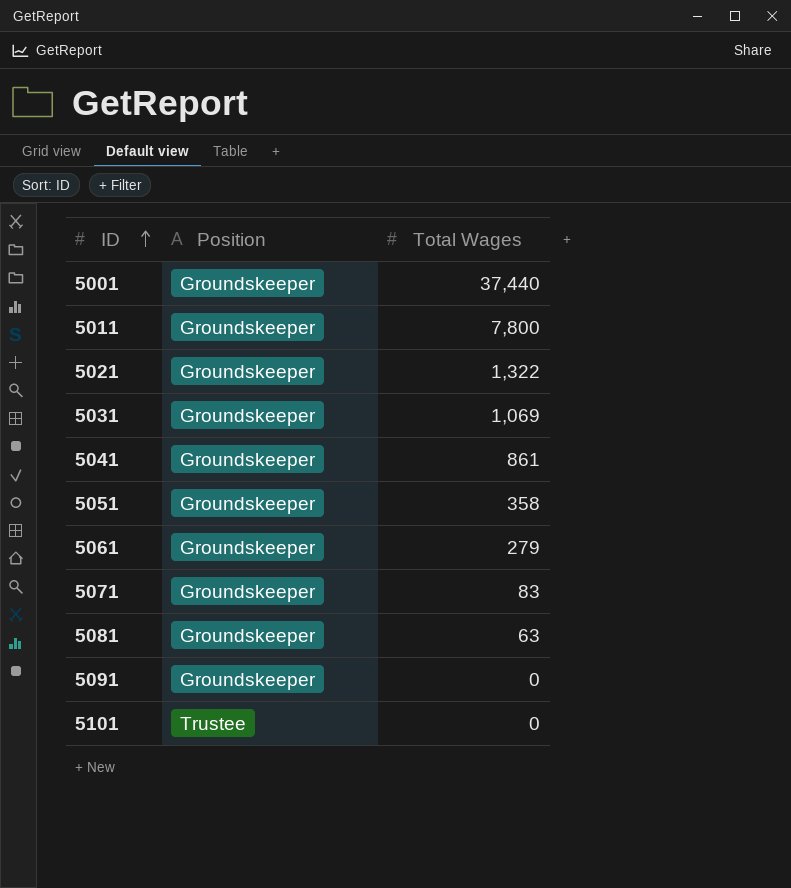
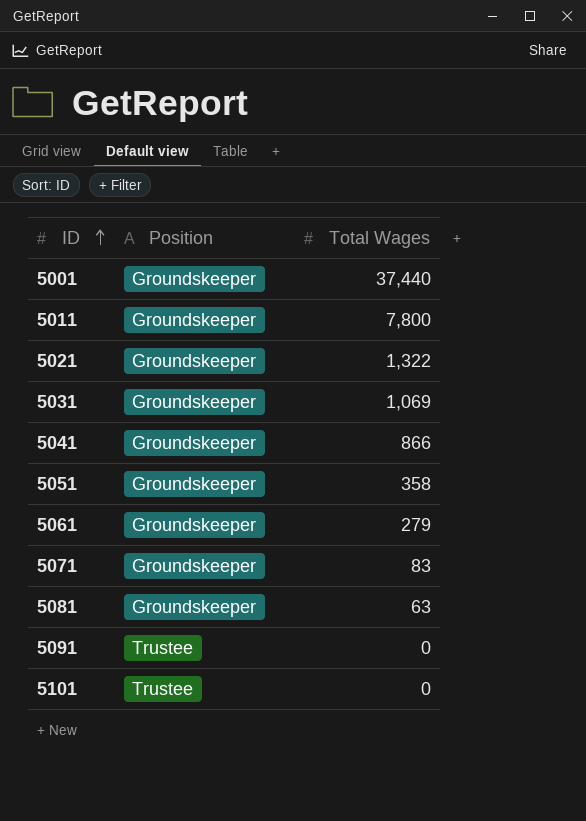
5041 | Total Wages: 861 -> 866
5091 | Position: Groundskeeper -> Trustee

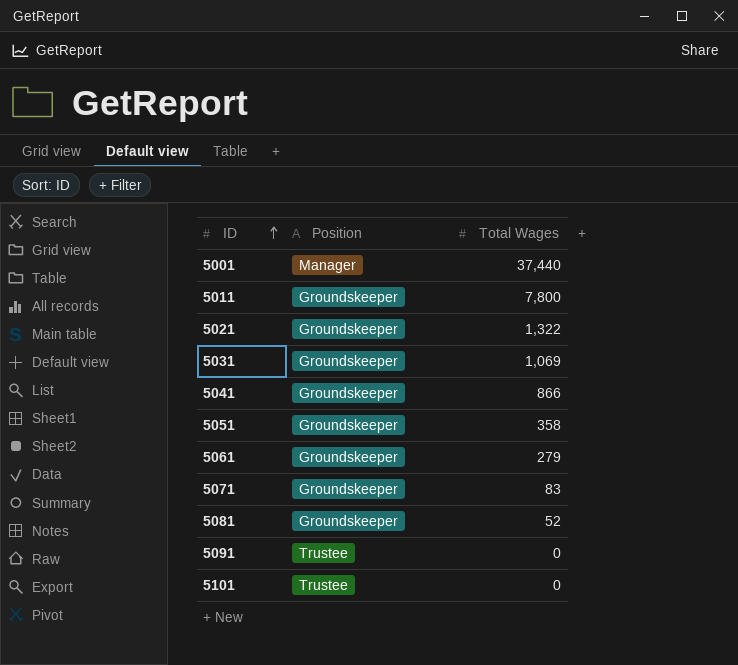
5001 | Position: Groundskeeper -> Manager
5081 | Total Wages: 63 -> 52

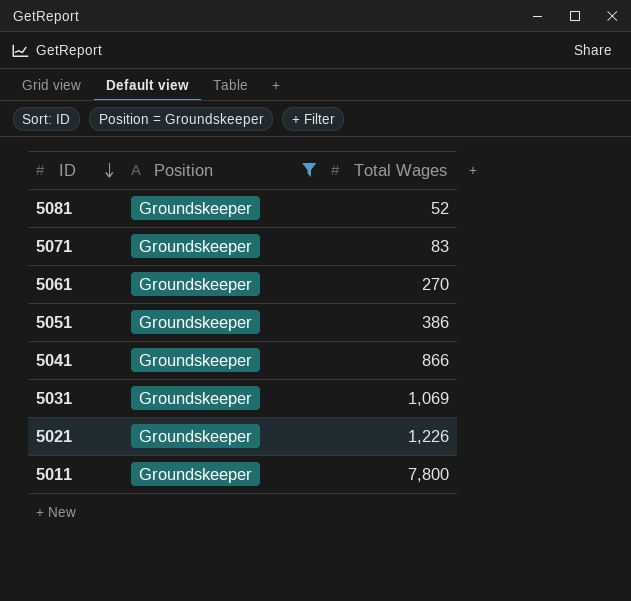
filter: none -> Position = Groundskeeper
row order: ID ascending -> ID descending
5061 | Total Wages: 279 -> 270
5051 | Total Wages: 358 -> 386
5021 | Total Wages: 1,322 -> 1,226

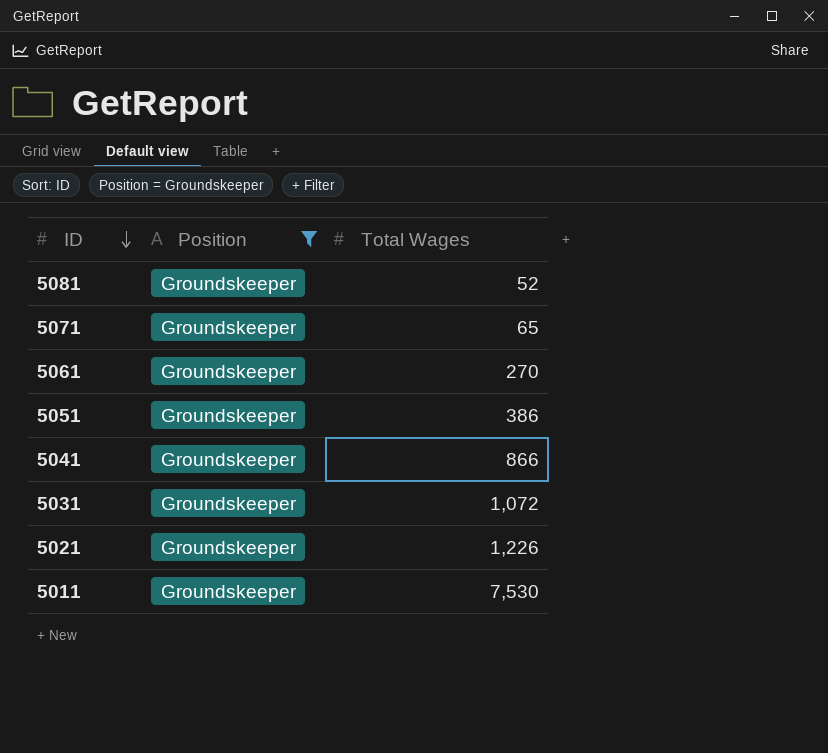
5071 | Total Wages: 83 -> 65
5031 | Total Wages: 1,069 -> 1,072
5011 | Total Wages: 7,800 -> 7,530

